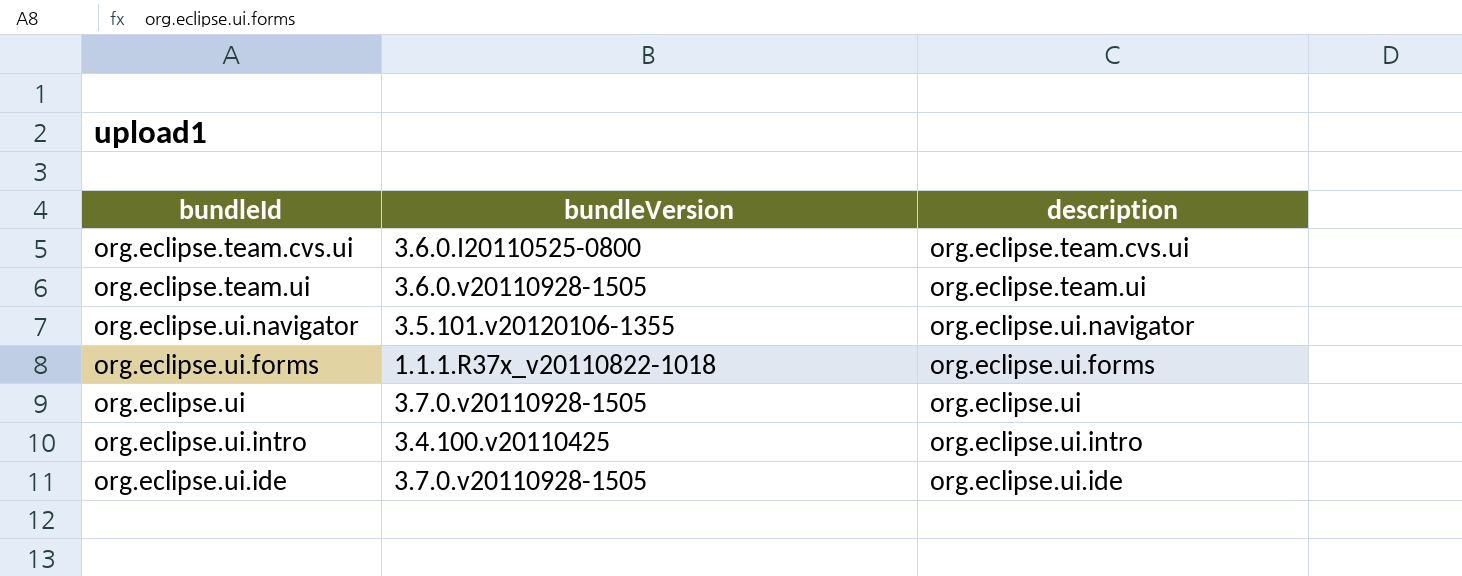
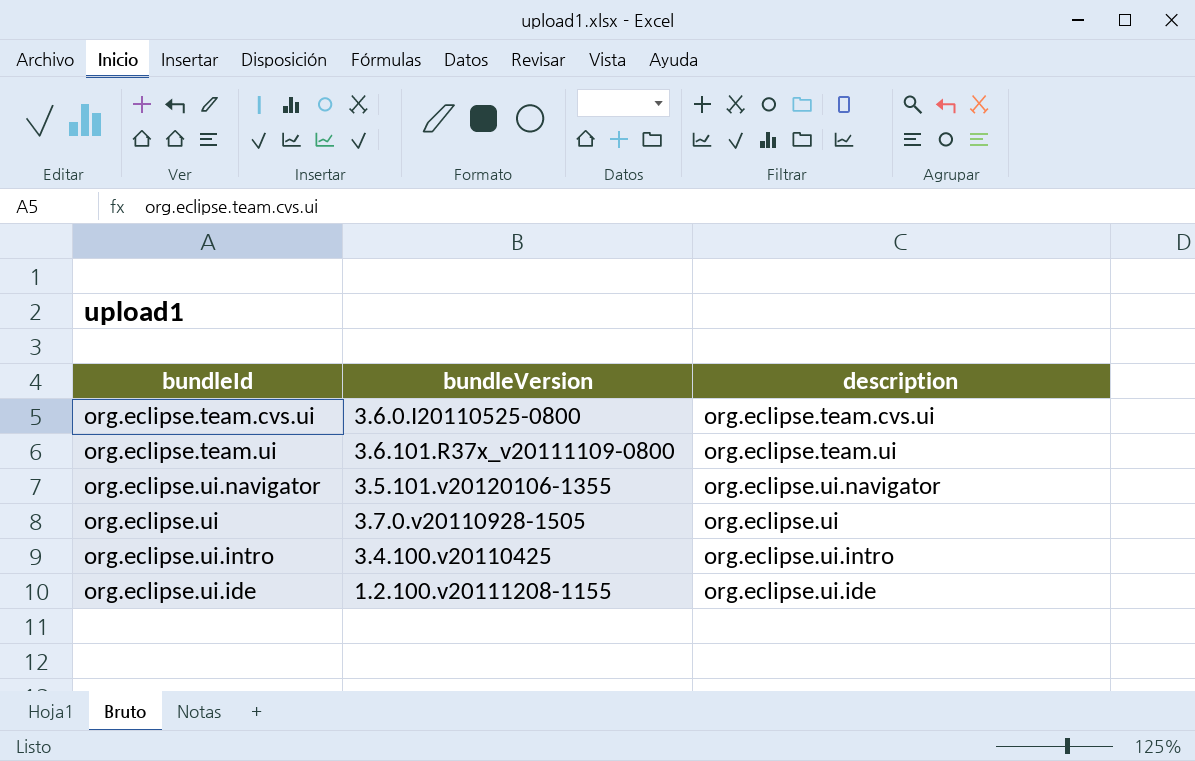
row org.eclipse.ui.forms: 1.1.1.R37x_v20110822-1018 | org.eclipse.ui.forms -> none
org.eclipse.team.ui | bundleVersion: 3.6.0.v20110928-1505 -> 3.6.101.R37x_v20111109-0800
org.eclipse.ui.ide | bundleVersion: 3.7.0.v20110928-1505 -> 1.2.100.v20111208-1155

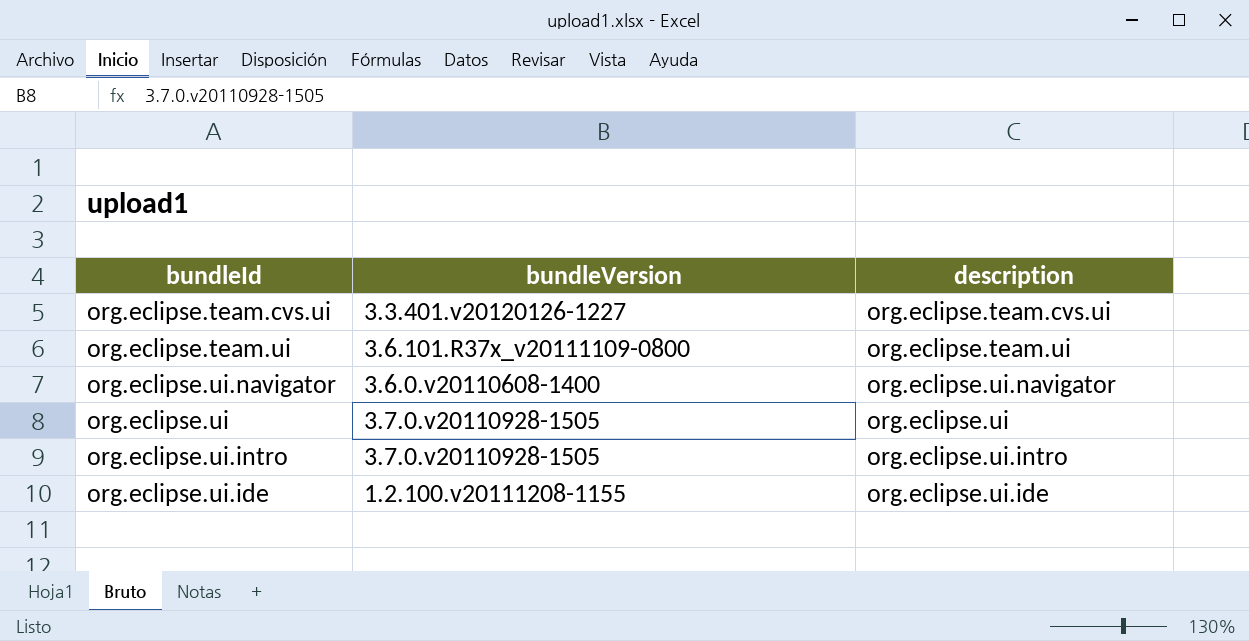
org.eclipse.team.cvs.ui | bundleVersion: 3.6.0.I20110525-0800 -> 3.3.401.v20120126-1227
org.eclipse.ui.navigator | bundleVersion: 3.5.101.v20120106-1355 -> 3.6.0.v20110608-1400
org.eclipse.ui.intro | bundleVersion: 3.4.100.v20110425 -> 3.7.0.v20110928-1505

